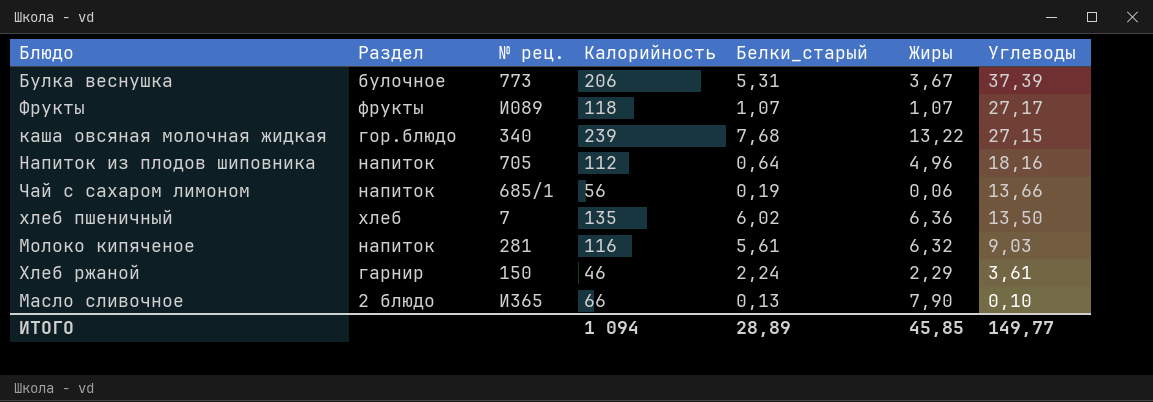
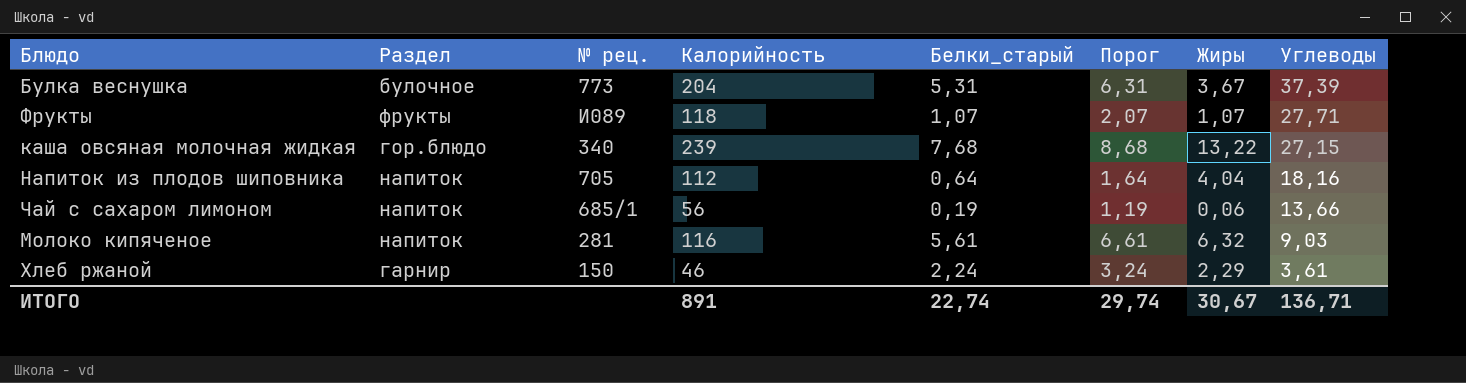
column Порог | formula: none -> [Белки_старый] + 1
row хлеб пшеничный: хлеб | 7 | 135 | 6,02 | 6,36 | 13,50 -> none
row Масло сливочное: 2 блюдо | И365 | 66 | 0,13 | 7,90 | 0,10 -> none
Булка веснушка | Калорийность: 206 -> 204
Фрукты | Углеводы: 27,17 -> 27,71
Напиток из плодов шиповника | Жиры: 4,96 -> 4,04
ИТОГО | Калорийность: 1 094 -> 891
ИТОГО | Белки_старый: 28,89 -> 22,74
ИТОГО | Жиры: 45,85 -> 30,67
ИТОГО | Углеводы: 149,77 -> 136,71

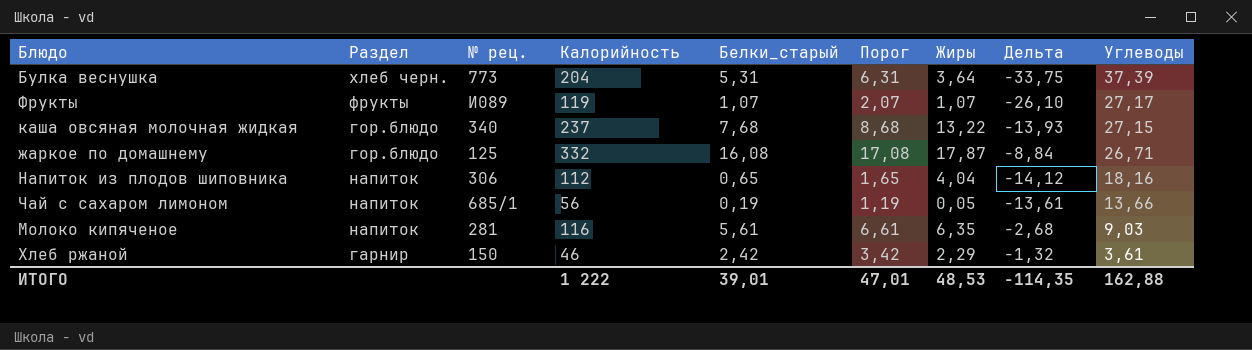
column Дельта | formula: none -> [Жиры] - [Углеводы]
Булка веснушка | Раздел: булочное -> хлеб черн.
Булка веснушка | Жиры: 3,67 -> 3,64
Фрукты | Калорийность: 118 -> 119
Фрукты | Углеводы: 27,71 -> 27,17
каша овсяная молочная жидкая | Калорийность: 239 -> 237
row жаркое по домашнему: none -> гор.блюдо | 125 | 332 | 16,08 | 17,08 | 17,87 | -8,84 | 26,71
Напиток из плодов шиповника | № рец.: 705 -> 306
Напиток из плодов шиповника | Белки_старый: 0,64 -> 0,65
Напиток из плодов шиповника | Порог: 1,64 -> 1,65
Чай с сахаром лимоном | Жиры: 0,06 -> 0,05
Молоко кипяченое | Жиры: 6,32 -> 6,35
Хлеб ржаной | Белки_старый: 2,24 -> 2,42
Хлеб ржаной | Порог: 3,24 -> 3,42
ИТОГО | Калорийность: 891 -> 1 222
ИТОГО | Белки_старый: 22,74 -> 39,01
ИТОГО | Порог: 29,74 -> 47,01
ИТОГО | Жиры: 30,67 -> 48,53
ИТОГО | Углеводы: 136,71 -> 162,88

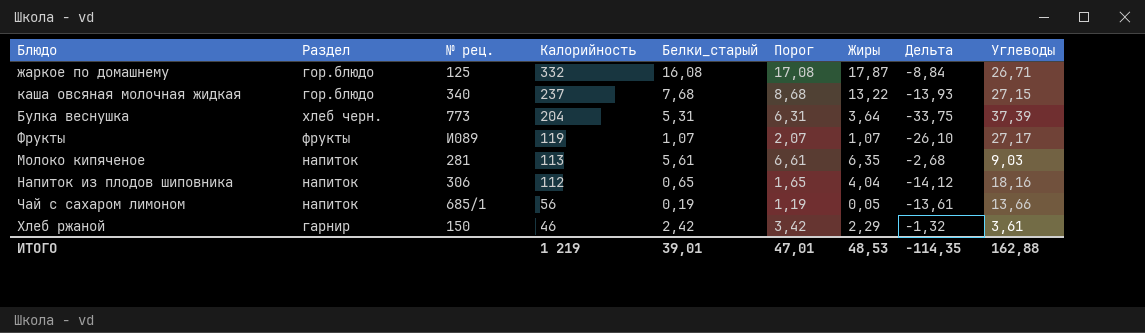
row order: Углеводы descending -> Калорийность descending
Молоко кипяченое | Калорийность: 116 -> 113
ИТОГО | Калорийность: 1 222 -> 1 219

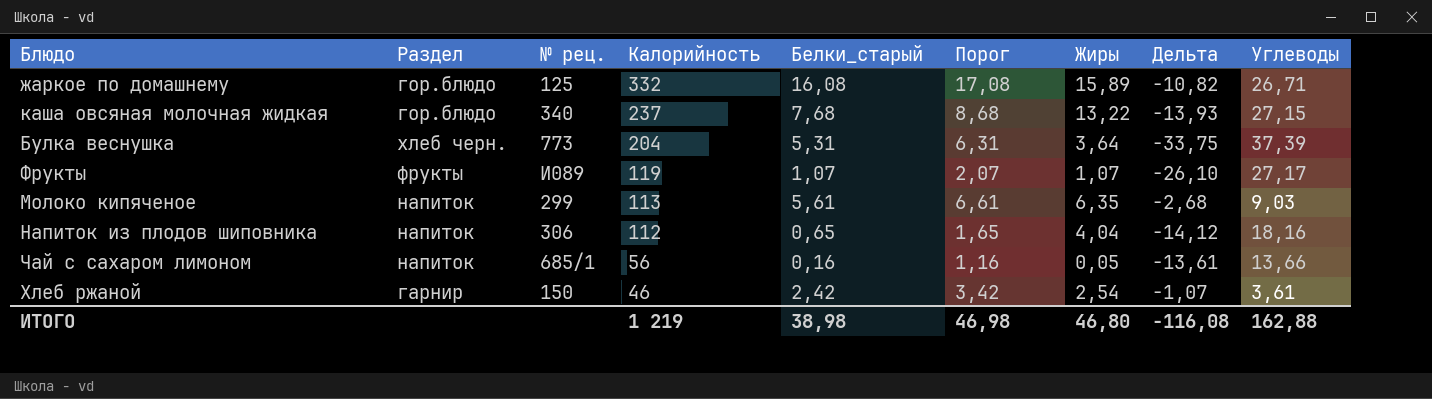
жаркое по домашнему | Жиры: 17,87 -> 15,89
жаркое по домашнему | Дельта: -8,84 -> -10,82
Молоко кипяченое | № рец.: 281 -> 299
Чай с сахаром лимоном | Белки_старый: 0,19 -> 0,16
Чай с сахаром лимоном | Порог: 1,19 -> 1,16
Хлеб ржаной | Жиры: 2,29 -> 2,54
Хлеб ржаной | Дельта: -1,32 -> -1,07
ИТОГО | Белки_старый: 39,01 -> 38,98
ИТОГО | Порог: 47,01 -> 46,98
ИТОГО | Жиры: 48,53 -> 46,80
ИТОГО | Дельта: -114,35 -> -116,08

